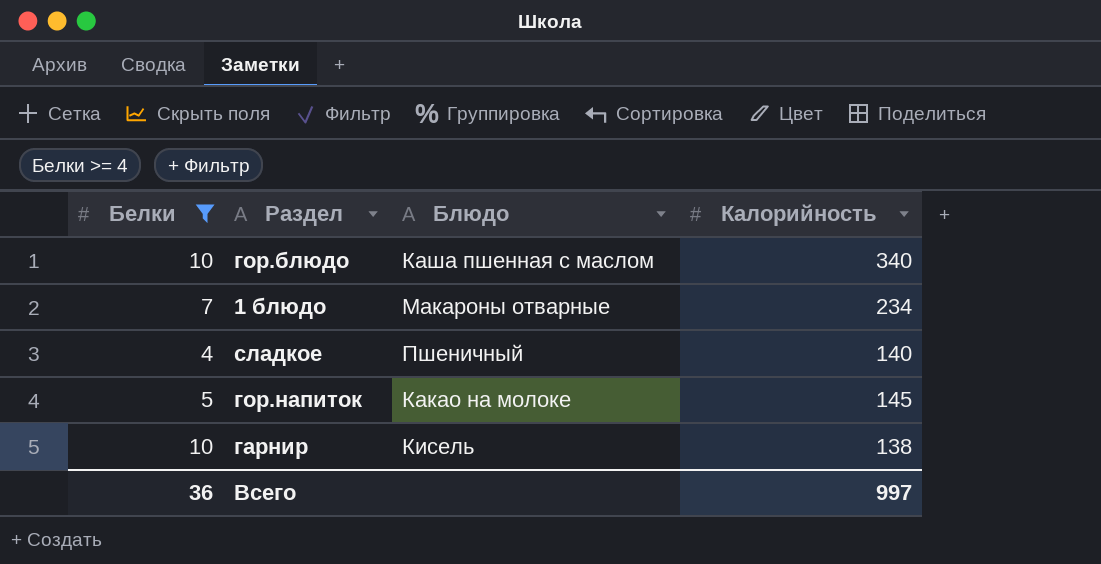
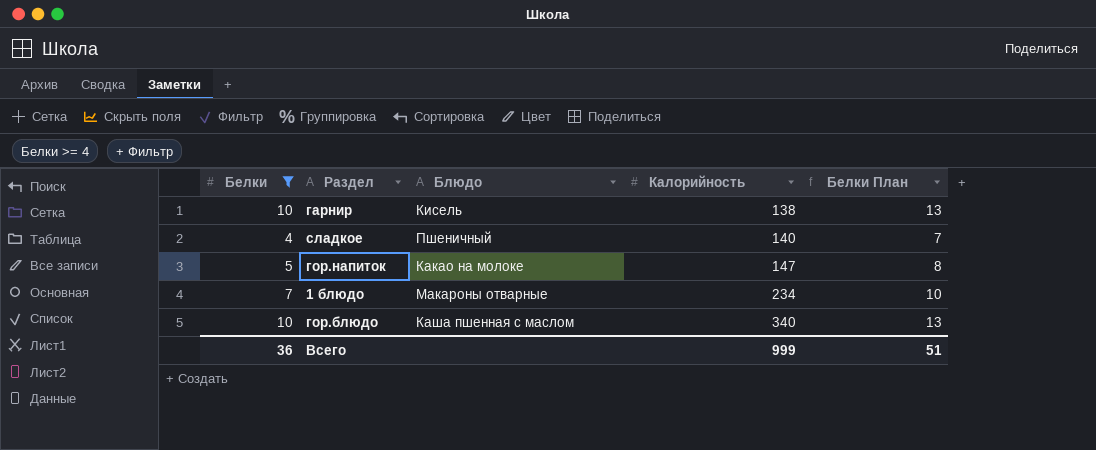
row order: none -> Калорийность ascending
column Белки План | formula: none -> [Белки] + 3
гор.напиток | Калорийность: 145 -> 147
Всего | Калорийность: 997 -> 999

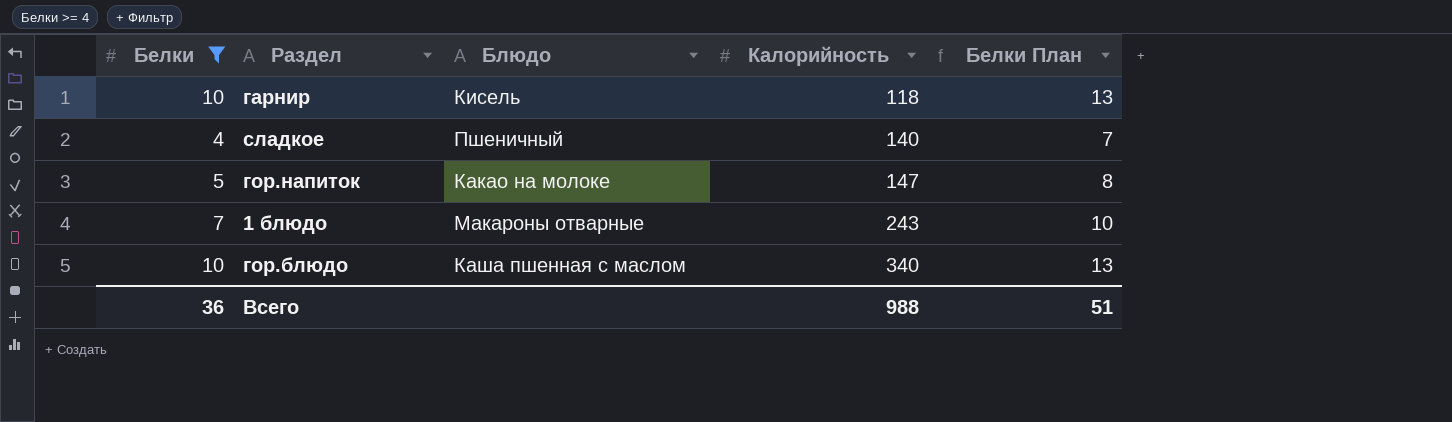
гарнир | Калорийность: 138 -> 118
1 блюдо | Калорийность: 234 -> 243
Всего | Калорийность: 999 -> 988

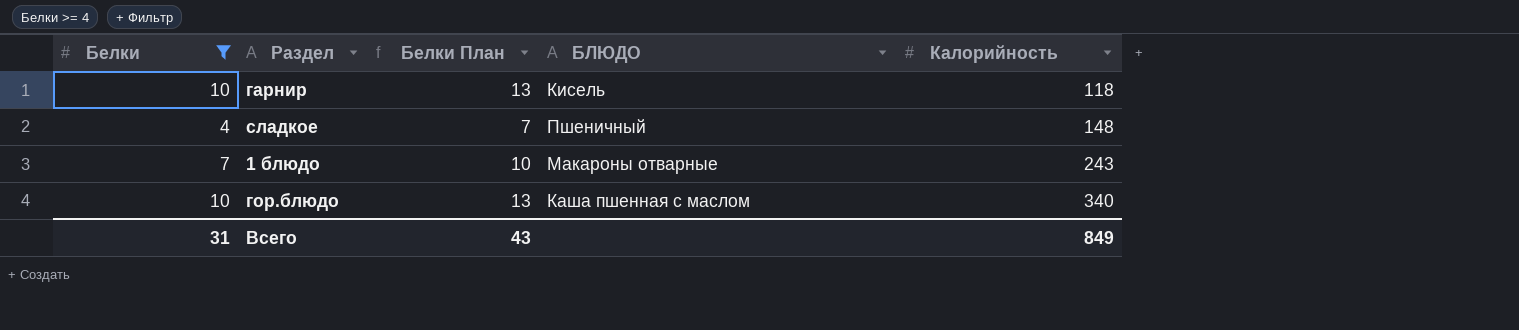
column Белки План | position: 5 -> 3
column name: Блюдо -> БЛЮДО
row гор.напиток: 5 | Какао на молоке | 147 | 8 -> none
сладкое | Калорийность: 140 -> 148
Всего | Белки: 36 -> 31
Всего | Белки План: 51 -> 43
Всего | Калорийность: 988 -> 849

